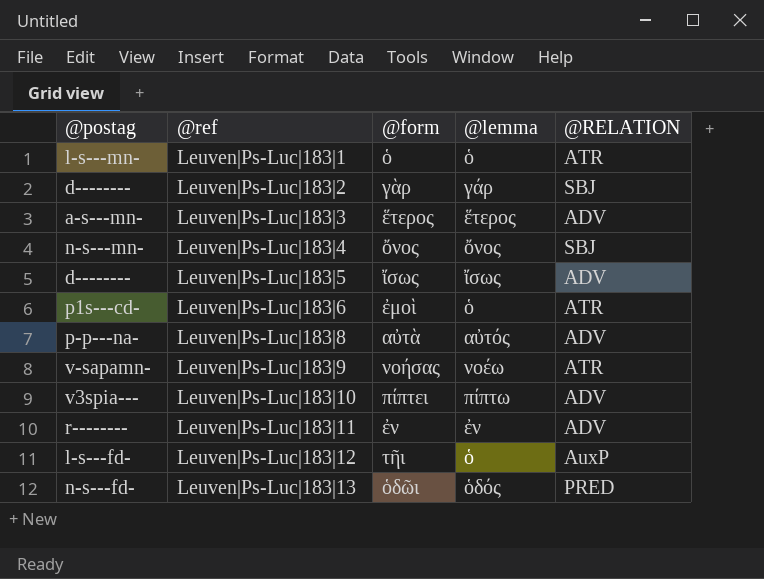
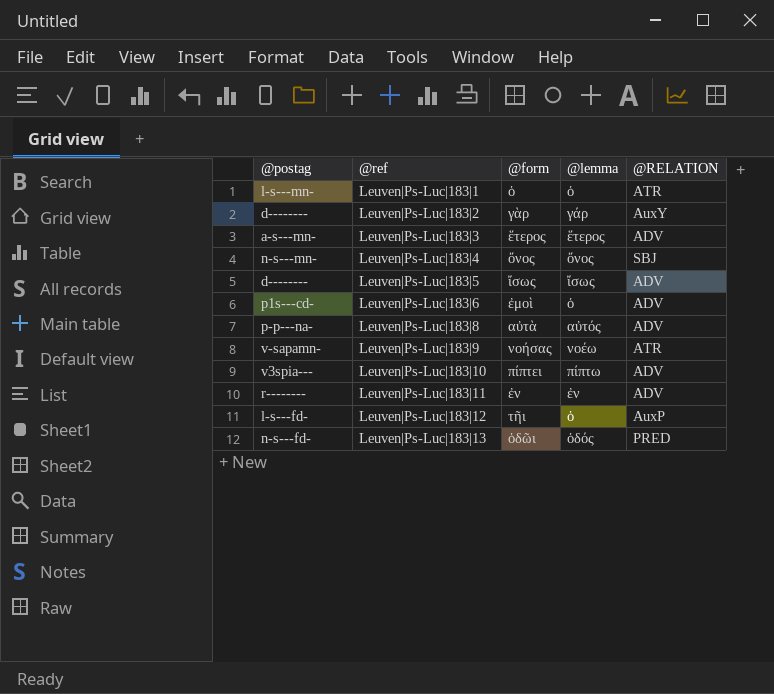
Leuven|Ps-Luc|183|2 | @RELATION: SBJ -> AuxY
Leuven|Ps-Luc|183|6 | @RELATION: ATR -> ADV

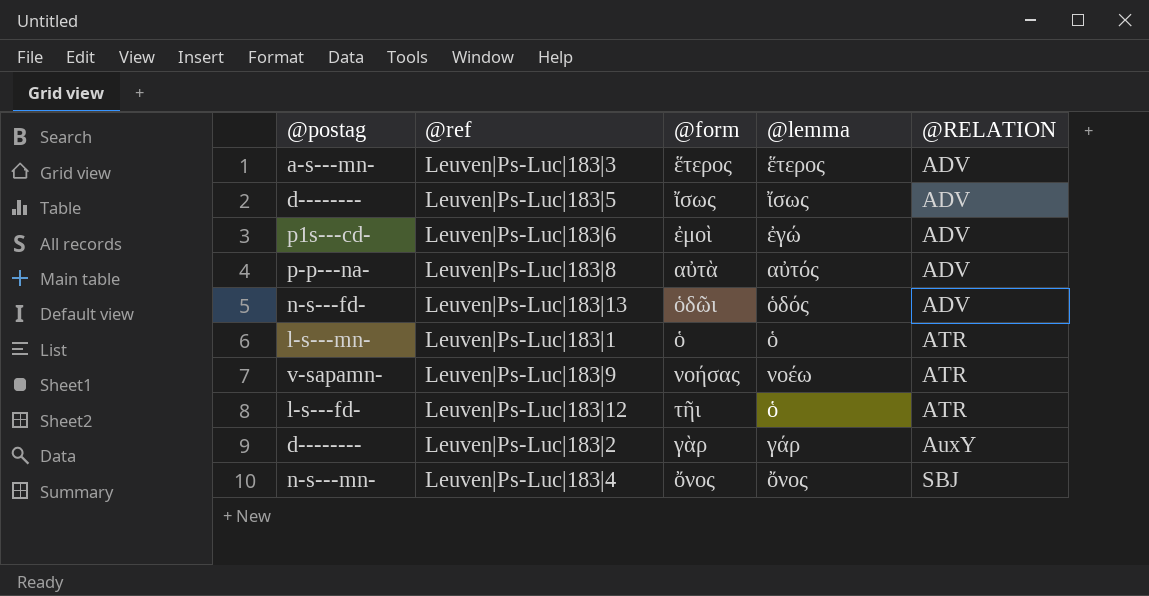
row order: @ref ascending -> @RELATION ascending
row Leuven|Ps-Luc|183|10: v3spia--- | πίπτει | πίπτω | ADV -> none
row Leuven|Ps-Luc|183|11: r-------- | ἐν | ἐν | ADV -> none
Leuven|Ps-Luc|183|6 | @lemma: ὁ -> ἐγώ
Leuven|Ps-Luc|183|13 | @RELATION: PRED -> ADV
Leuven|Ps-Luc|183|12 | @RELATION: AuxP -> ATR

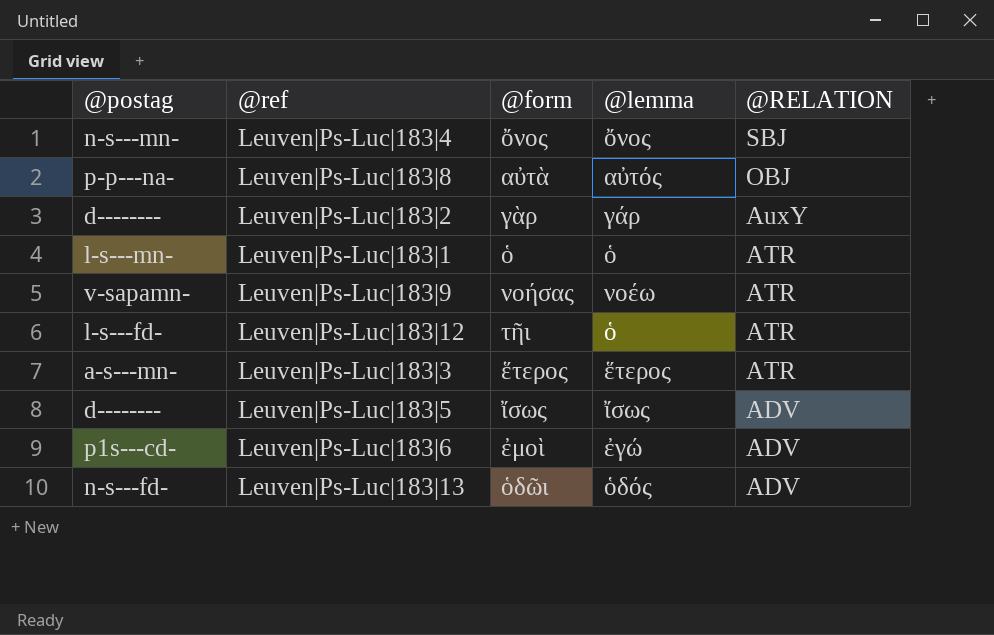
row order: @RELATION ascending -> @RELATION descending
Leuven|Ps-Luc|183|8 | @RELATION: ADV -> OBJ
Leuven|Ps-Luc|183|3 | @RELATION: ADV -> ATR

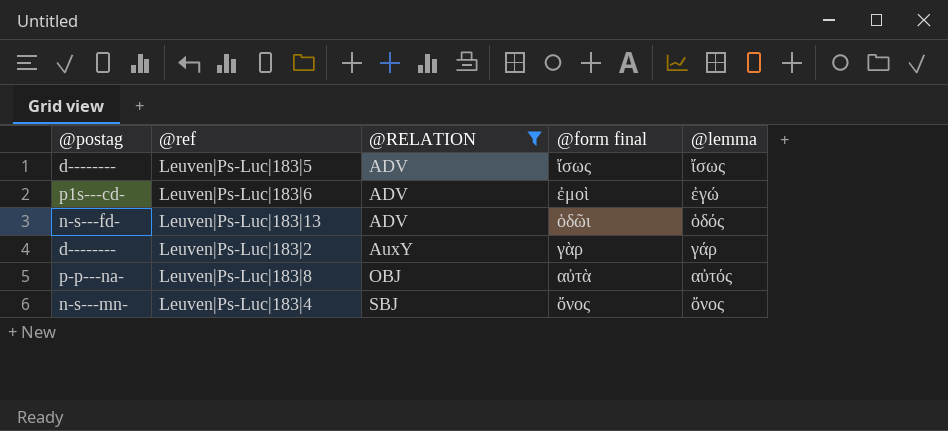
filter: none -> @RELATION != ATR
row order: @RELATION descending -> @RELATION ascending
column @RELATION | position: 5 -> 3
column name: @form -> @form final

